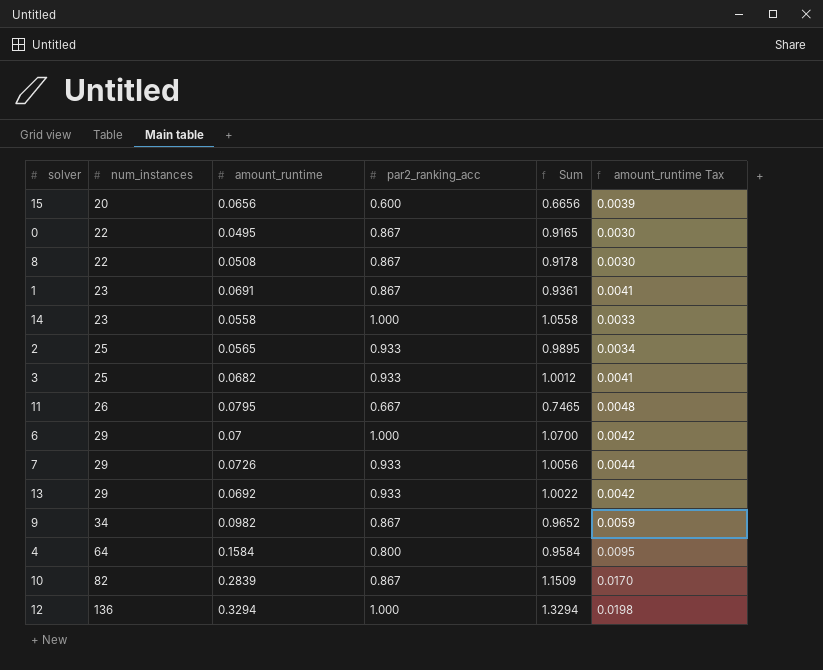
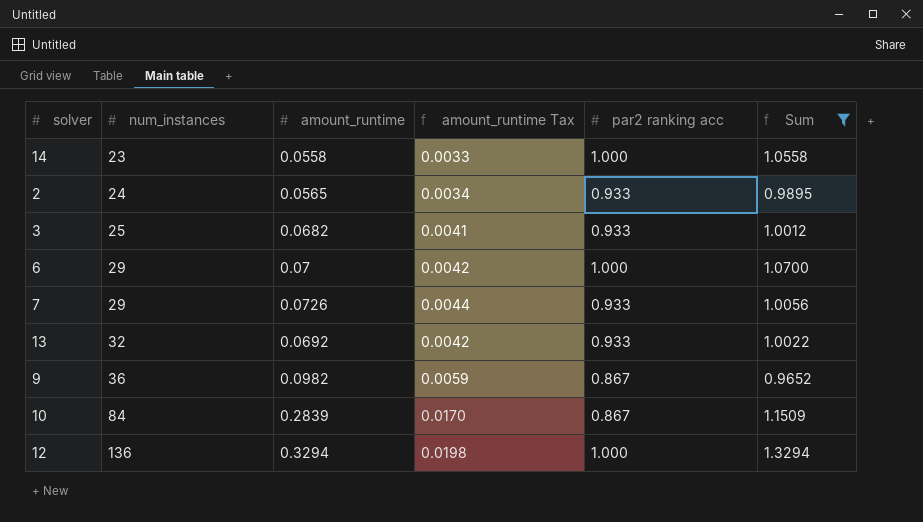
filter: none -> Sum >= 0.9652
column amount_runtime Tax | position: 6 -> 4
column name: par2_ranking_acc -> par2 ranking acc
2 | num_instances: 25 -> 24
13 | num_instances: 29 -> 32
9 | num_instances: 34 -> 36
10 | num_instances: 82 -> 84

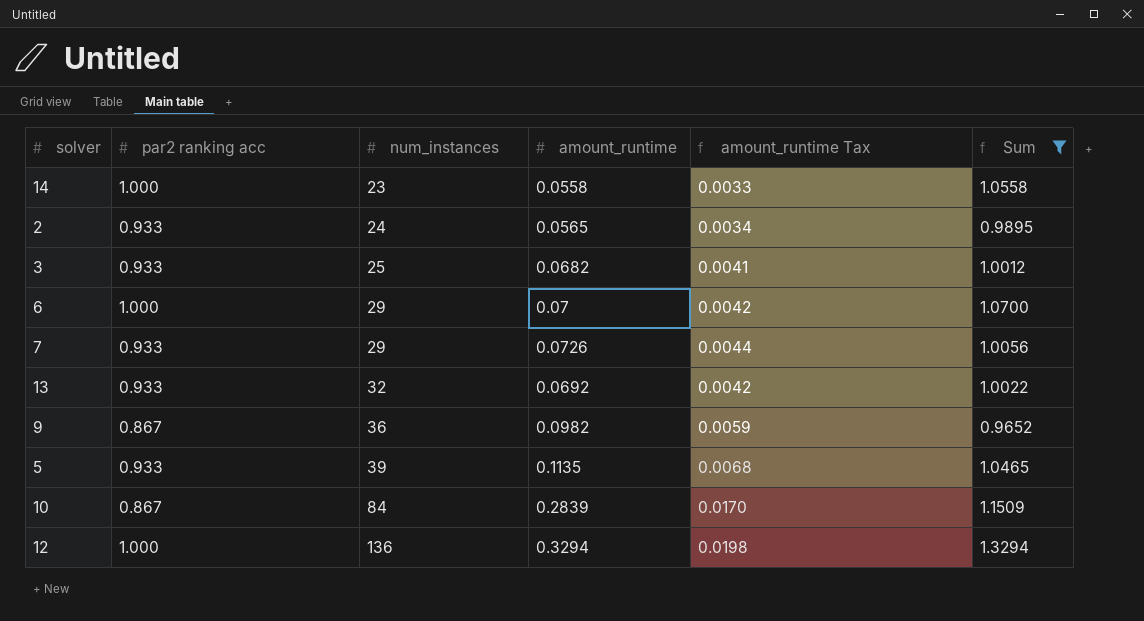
column par2 ranking acc | position: 5 -> 2
row 5: none -> 0.933 | 39 | 0.1135 | 0.0068 | 1.0465

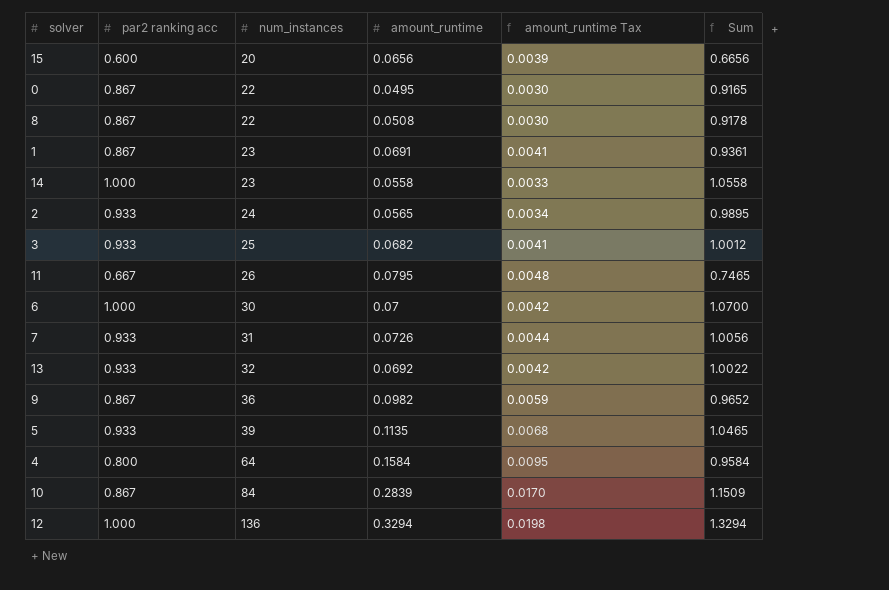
filter: Sum >= 0.9652 -> none
6 | num_instances: 29 -> 30
7 | num_instances: 29 -> 31

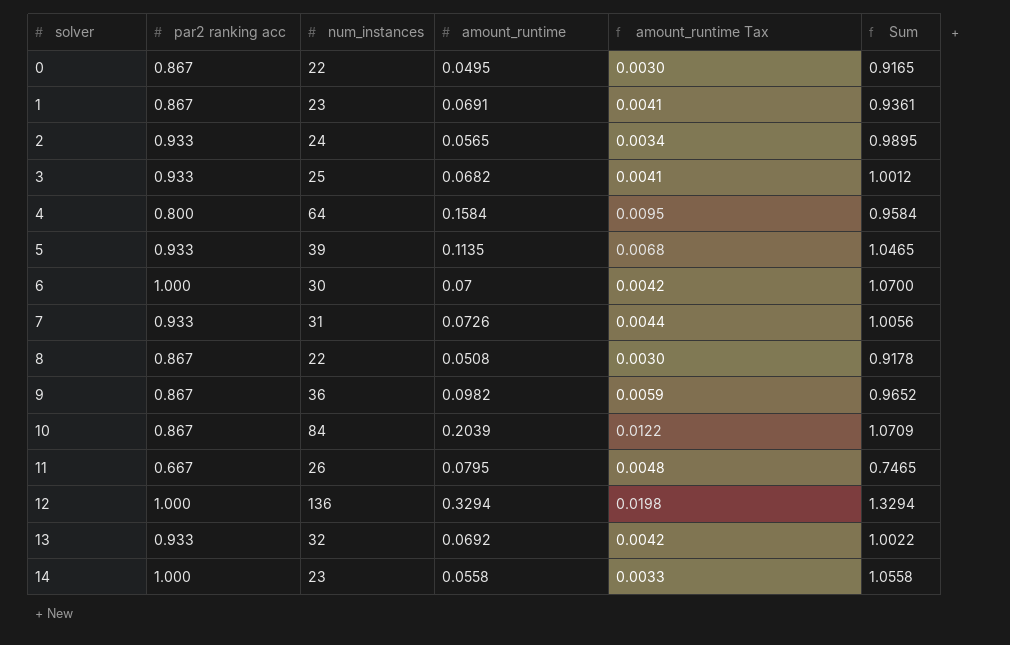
row order: num_instances ascending -> solver ascending
row 15: 0.600 | 20 | 0.0656 | 0.0039 | 0.6656 -> none
10 | amount_runtime: 0.2839 -> 0.2039
10 | amount_runtime Tax: 0.0170 -> 0.0122
10 | Sum: 1.1509 -> 1.0709

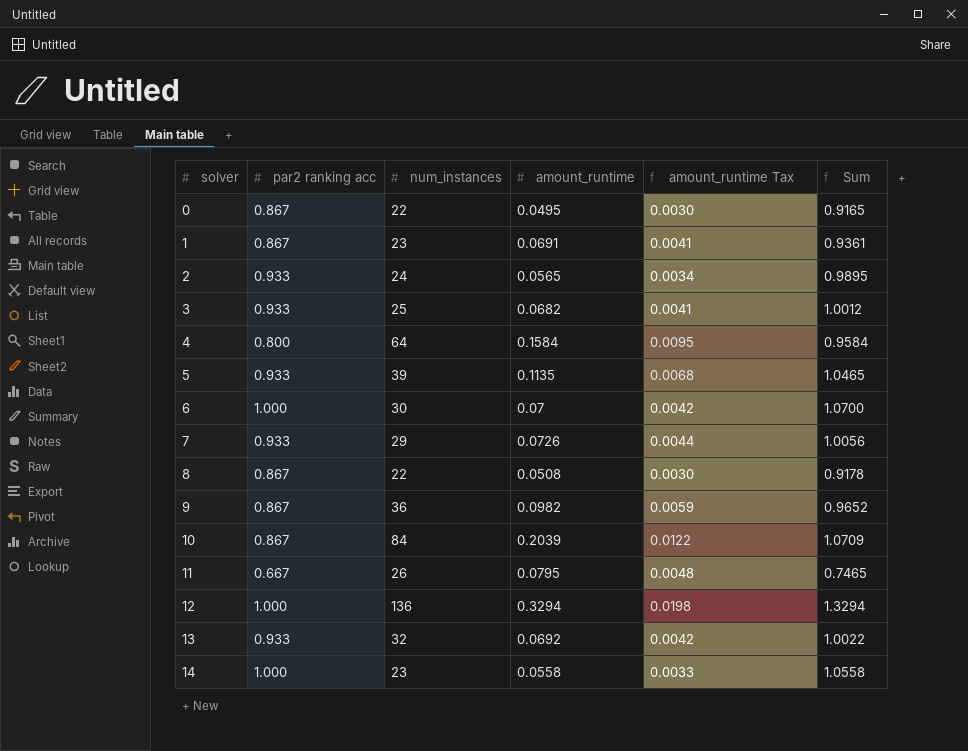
7 | num_instances: 31 -> 29

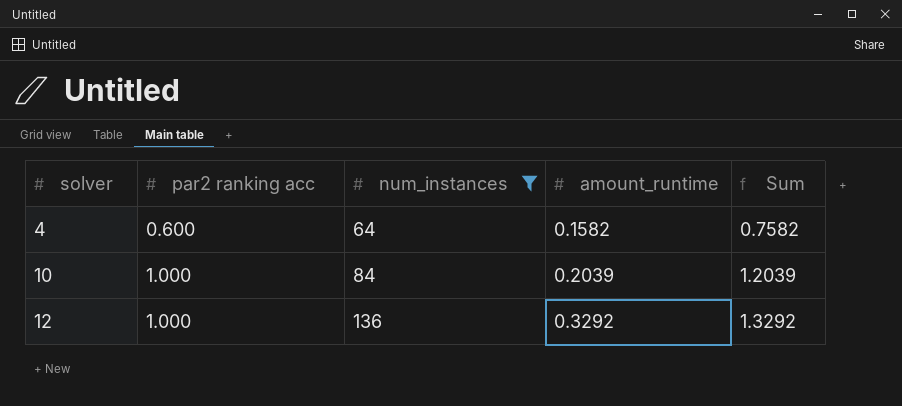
filter: none -> num_instances >= 64
column amount_runtime Tax | formula: [amount_runtime] * 0.06 -> none
4 | par2 ranking acc: 0.800 -> 0.600
4 | amount_runtime: 0.1584 -> 0.1582
4 | Sum: 0.9584 -> 0.7582
10 | par2 ranking acc: 0.867 -> 1.000
10 | Sum: 1.0709 -> 1.2039
12 | amount_runtime: 0.3294 -> 0.3292
12 | Sum: 1.3294 -> 1.3292

